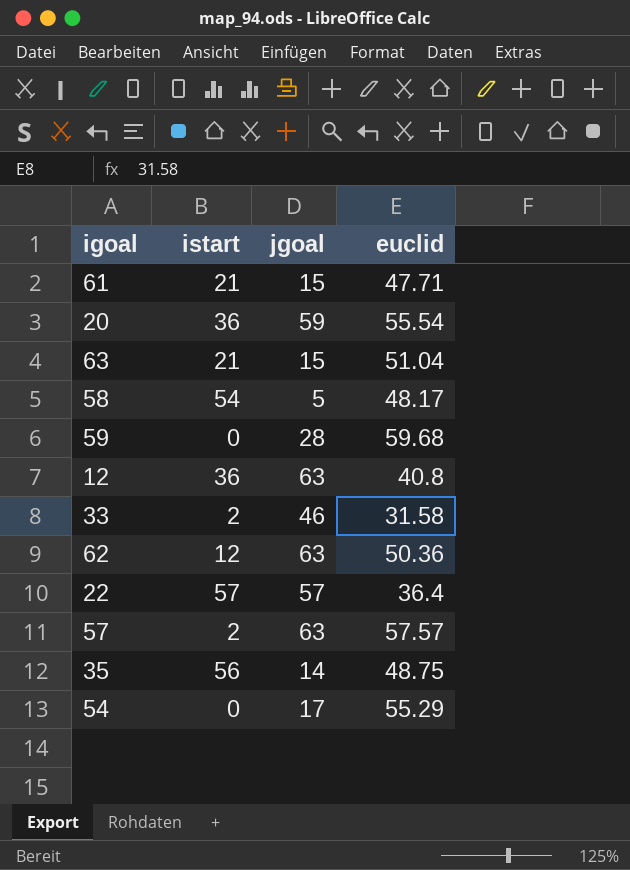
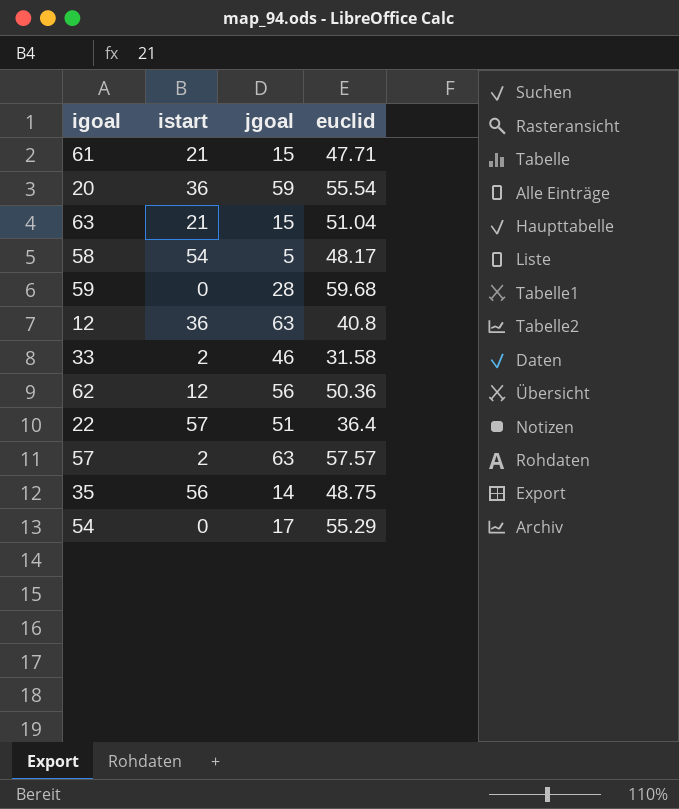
62 | jgoal: 63 -> 56
22 | jgoal: 57 -> 51

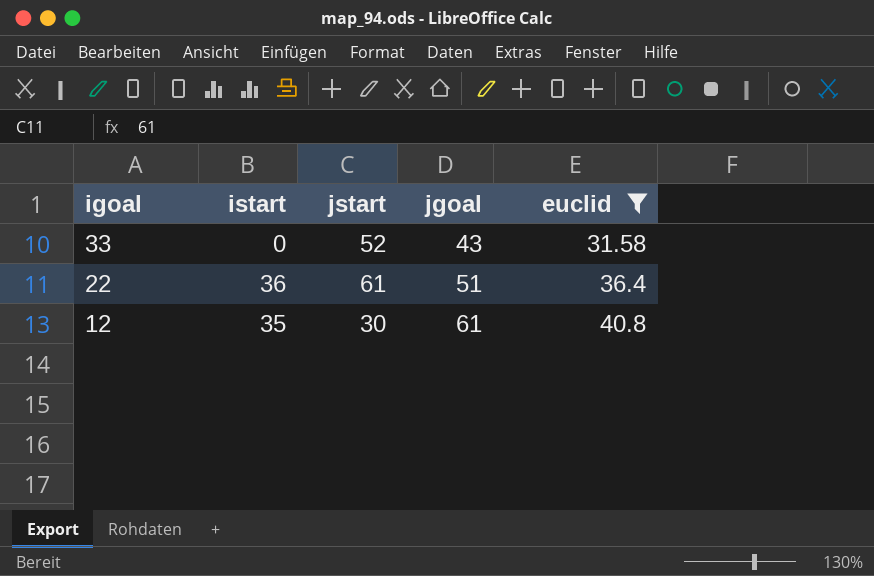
filter: none -> euclid <= 40.8
row order: none -> igoal descending
column jstart | position: none -> 3
33 | istart: 2 -> 0
33 | jgoal: 46 -> 43
22 | istart: 57 -> 36
12 | istart: 36 -> 35
12 | jgoal: 63 -> 61

